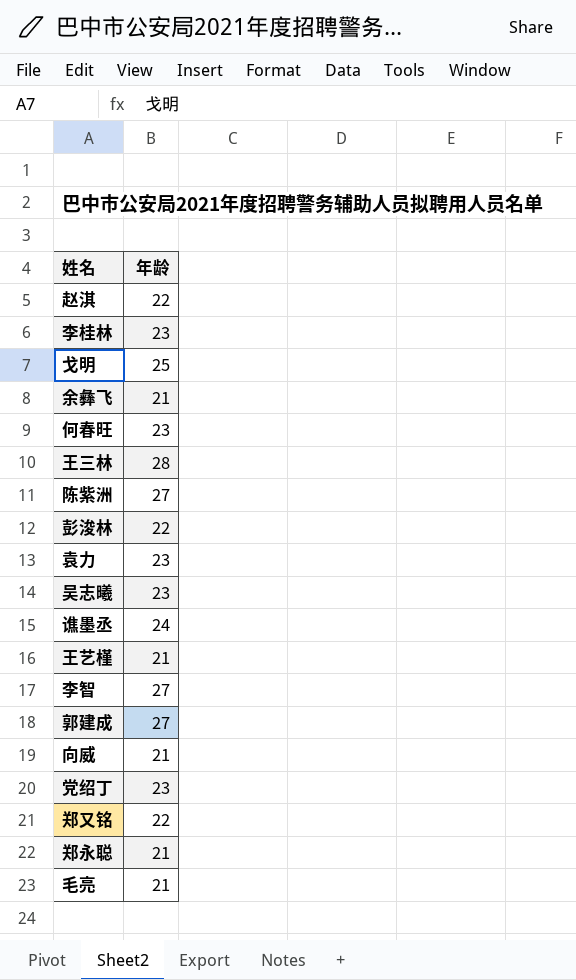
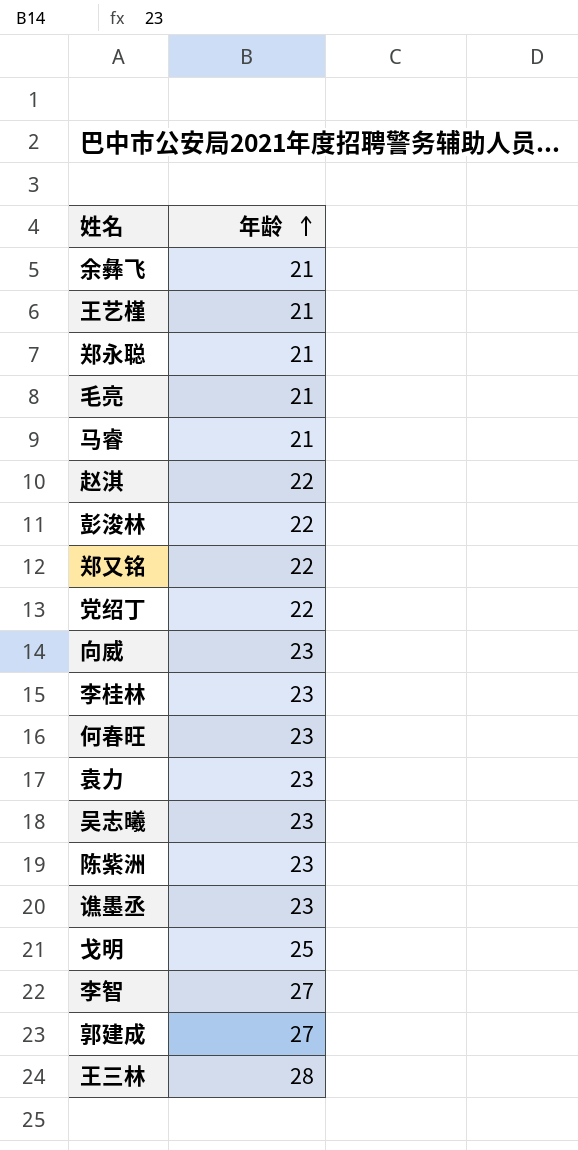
row order: none -> 年龄 ascending
row 马睿: none -> 21
党绍丁 | 年龄: 23 -> 22
向威 | 年龄: 21 -> 23
陈紫洲 | 年龄: 27 -> 23
谯墨丞 | 年龄: 24 -> 23

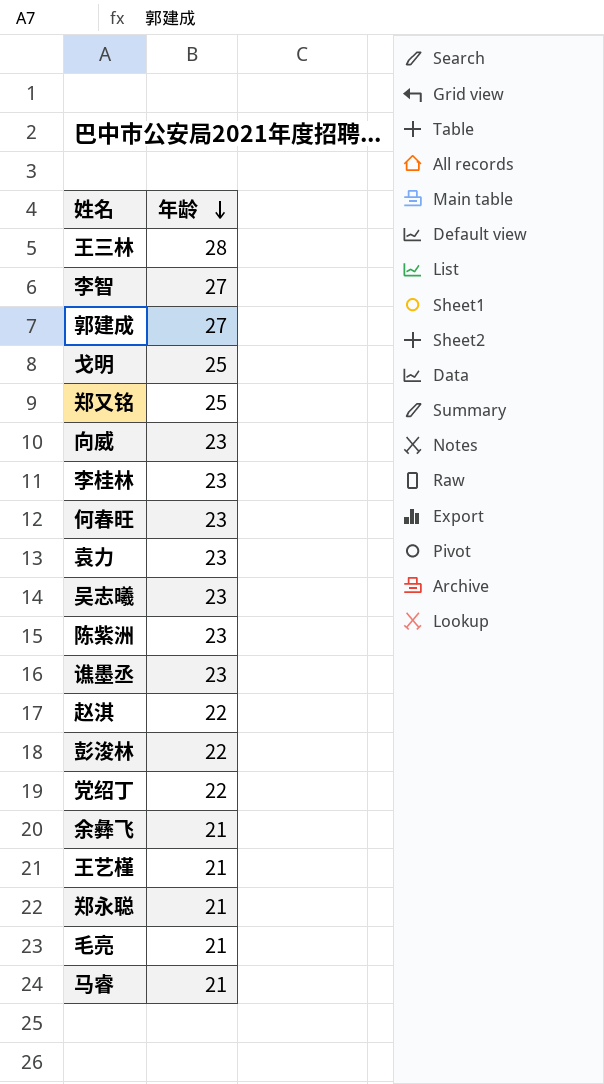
row order: 年龄 ascending -> 年龄 descending
郑又铭 | 年龄: 22 -> 25

